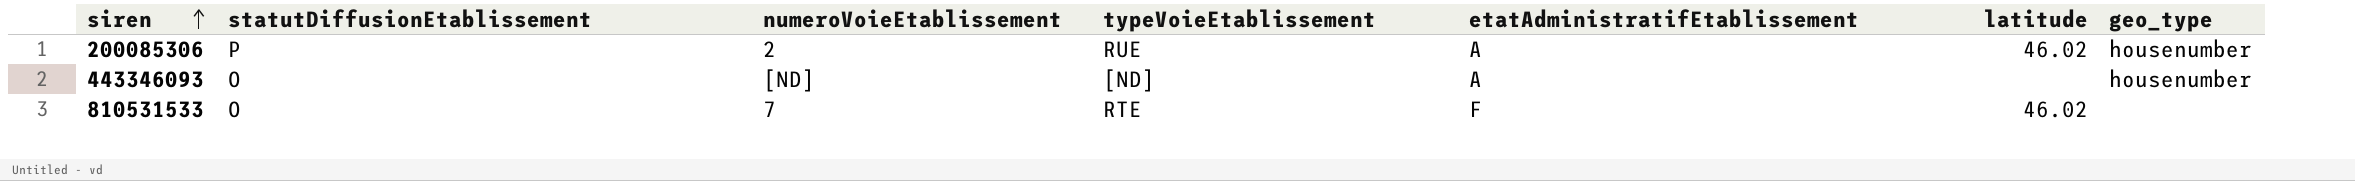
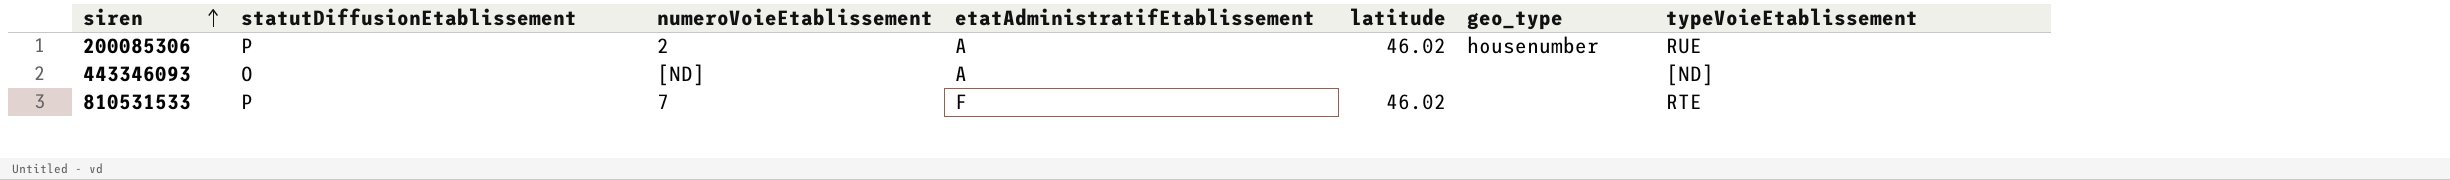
column typeVoieEtablissement | position: 4 -> 7
443346093 | geo_type: housenumber -> none
810531533 | statutDiffusionEtablissement: O -> P

